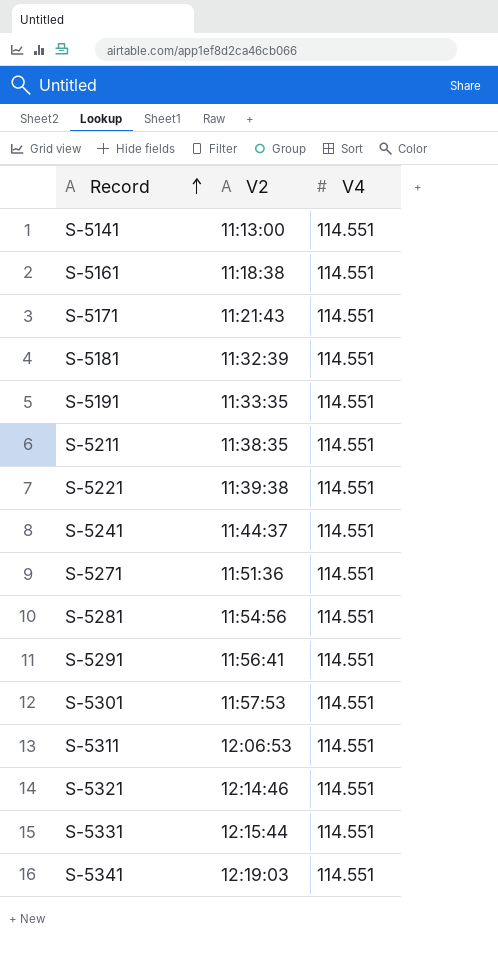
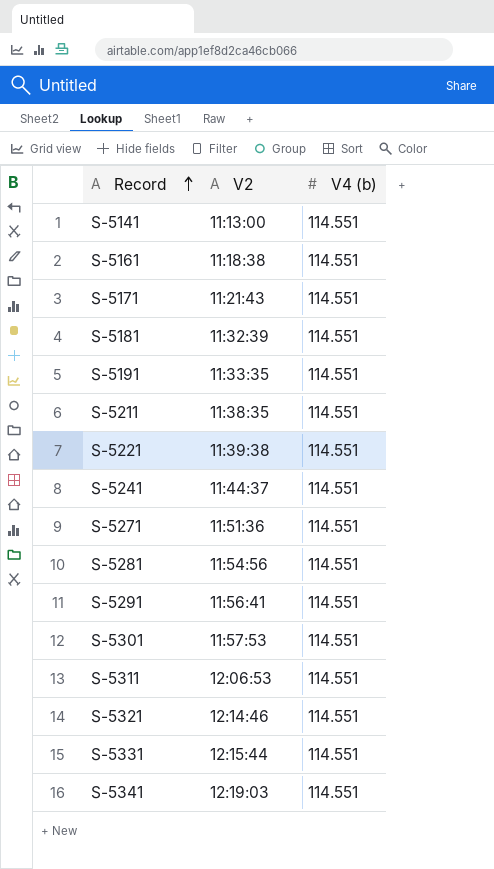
column name: V4 -> V4 (b)

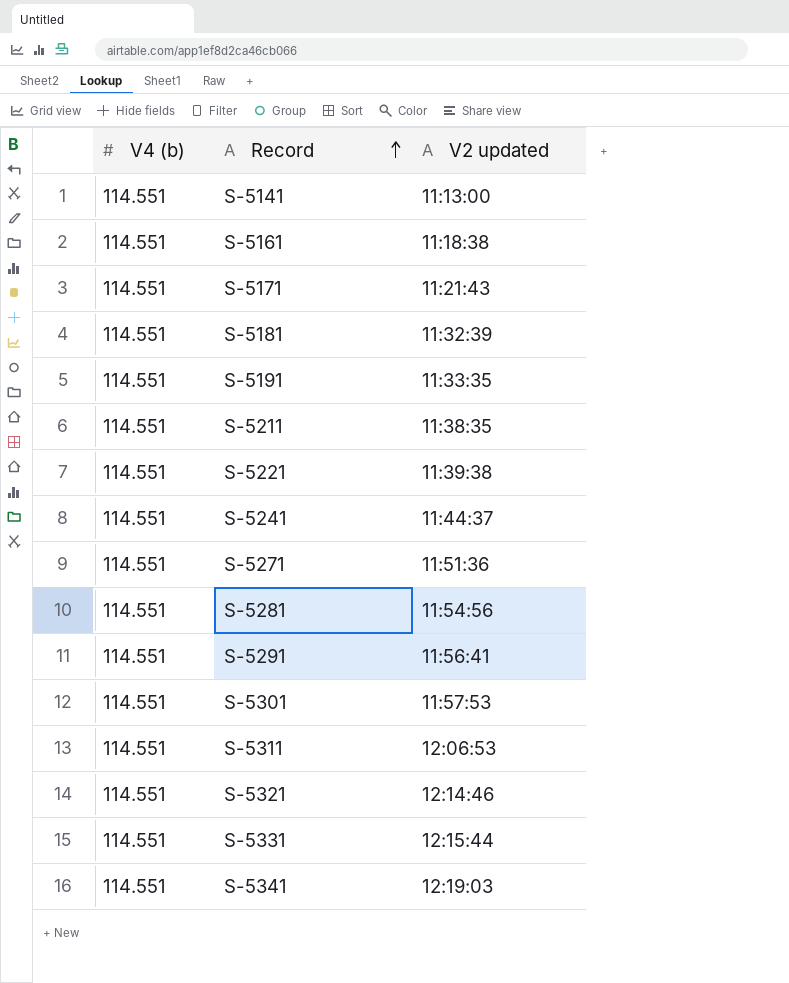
column V4 (b) | position: 3 -> 1
column name: V2 -> V2 updated

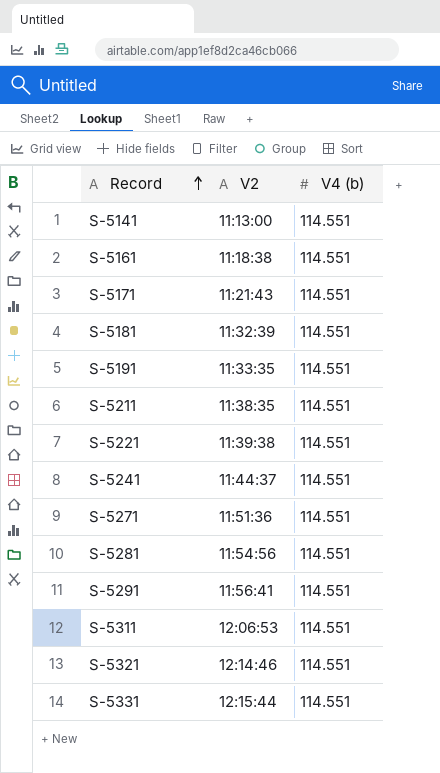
column name: V2 updated -> V2
column V4 (b) | position: 1 -> 3
row S-5301: 114.551 | 11:57:53 -> none
row S-5341: 114.551 | 12:19:03 -> none

